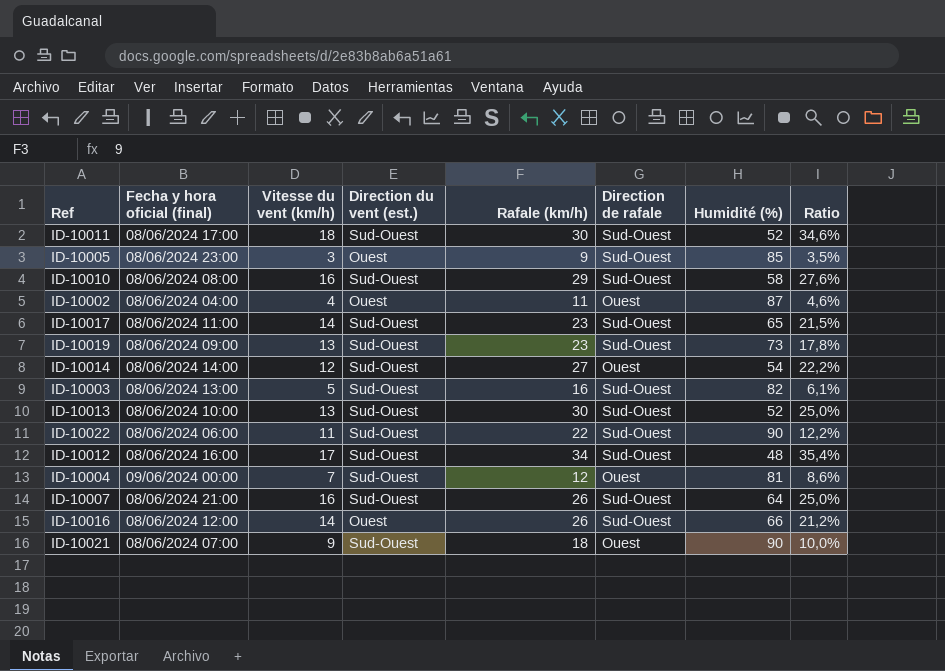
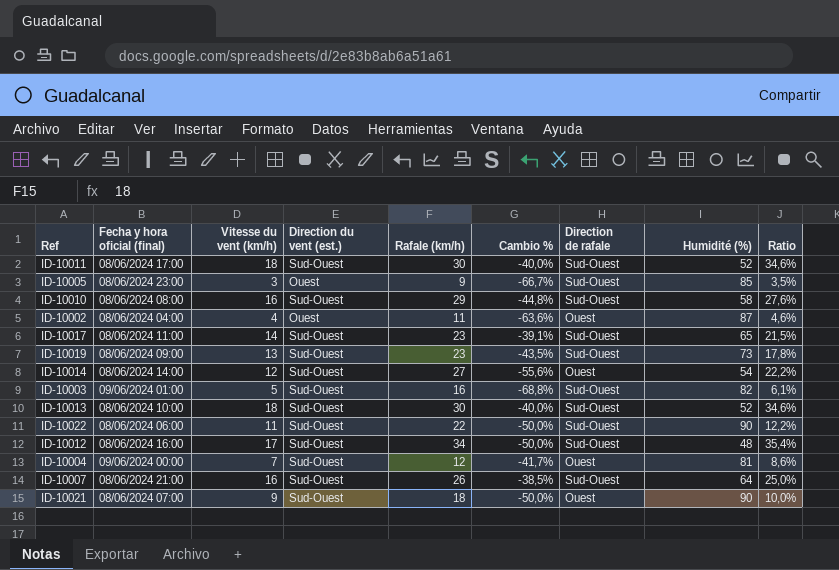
column Cambio % | formula: none -> ([Vitesse du vent (km/h)] - [Rafale (km/h)]) / [Rafale (km/h)]
row ID-10016: 08/06/2024 12:00 | 14 | Ouest | 26 | Sud-Ouest | 66 | 21,2% -> none
ID-10003 | Fecha y hora oficial (final): 08/06/2024 13:00 -> 09/06/2024 01:00
ID-10013 | Vitesse du vent (km/h): 13 -> 18
ID-10013 | Ratio: 25,0% -> 34,6%

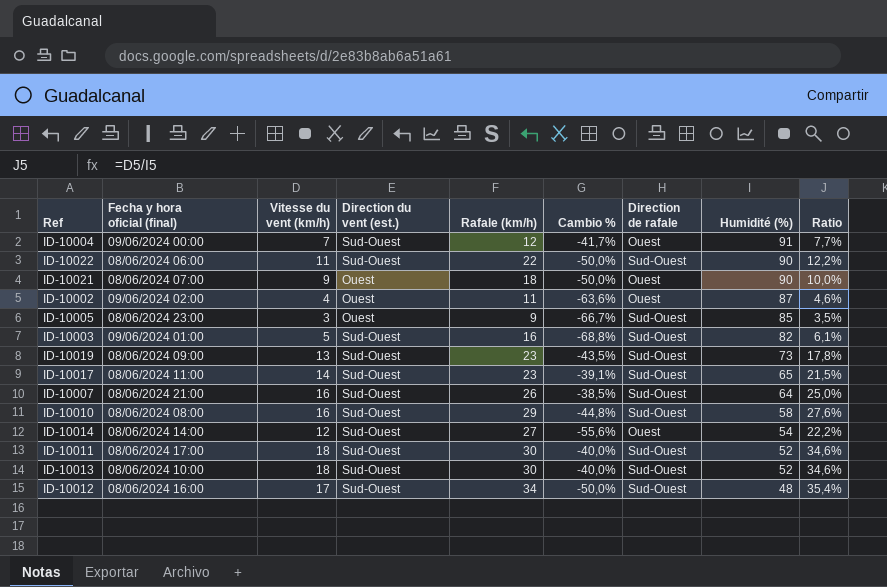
row order: none -> Humidité (%) descending
ID-10004 | Humidité (%): 81 -> 91
ID-10004 | Ratio: 8,6% -> 7,7%
ID-10021 | Direction du vent (est.): Sud-Ouest -> Ouest
ID-10002 | Fecha y hora oficial (final): 08/06/2024 04:00 -> 09/06/2024 02:00

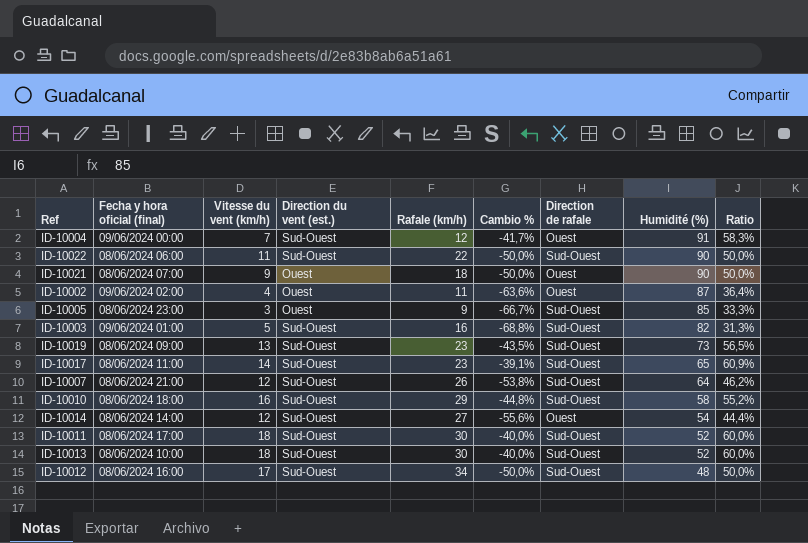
column Ratio | formula: [Vitesse du vent (km/h)] / [Humidité (%)] -> [Vitesse du vent (km/h)] / [Rafale (km/h)]
ID-10007 | Vitesse du vent (km/h): 16 -> 12
ID-10007 | Cambio %: -38,5% -> -53,8%
ID-10010 | Fecha y hora oficial (final): 08/06/2024 08:00 -> 08/06/2024 18:00

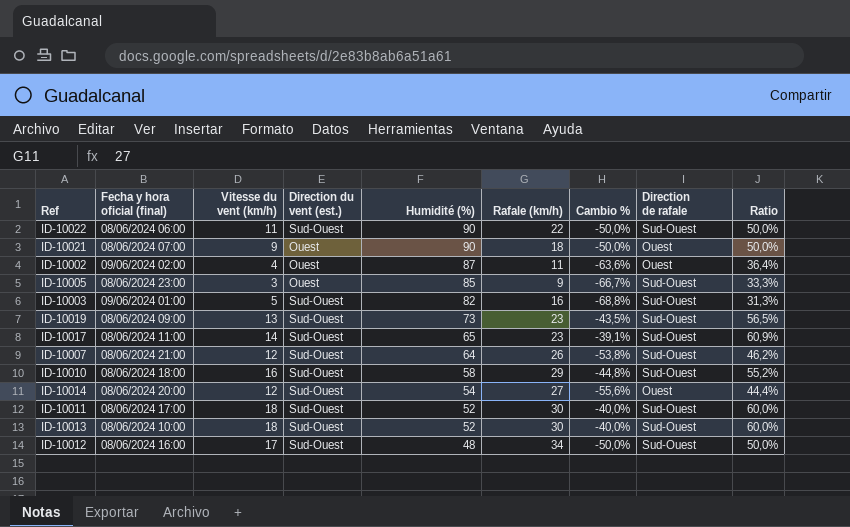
column Humidité (%) | position: 8 -> 5
row ID-10004: 09/06/2024 00:00 | 7 | Sud-Ouest | 12 | -41,7% | Ouest | 91 | 58,3% -> none
ID-10014 | Fecha y hora oficial (final): 08/06/2024 14:00 -> 08/06/2024 20:00

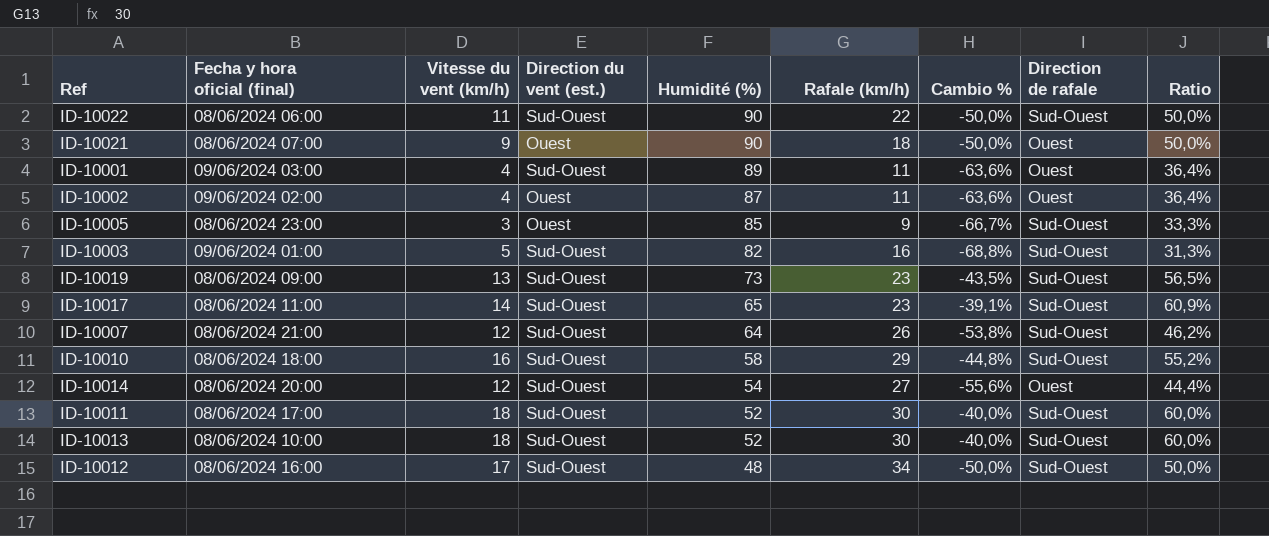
row ID-10001: none -> 09/06/2024 03:00 | 4 | Sud-Ouest | 89 | 11 | -63,6% | Ouest | 36,4%

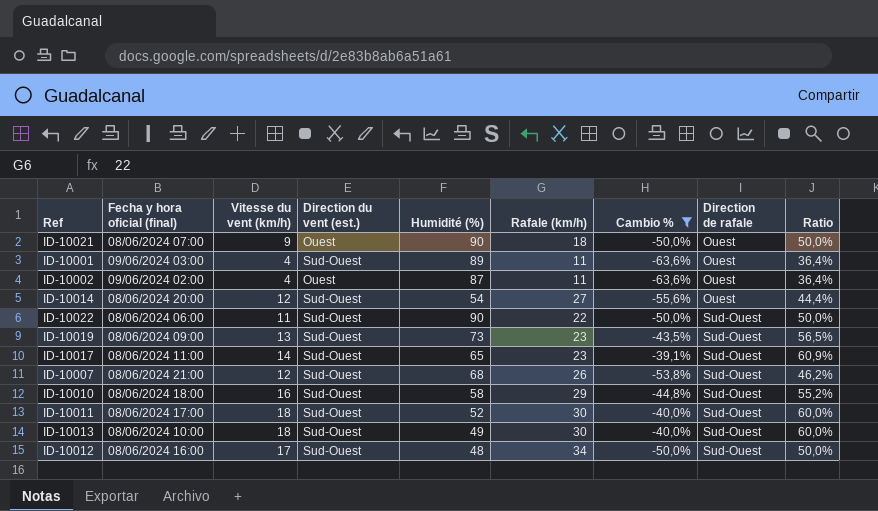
filter: none -> Cambio % >= -63,6%
row order: Humidité (%) descending -> Direction de rafale ascending
ID-10007 | Humidité (%): 64 -> 68
ID-10013 | Humidité (%): 52 -> 49

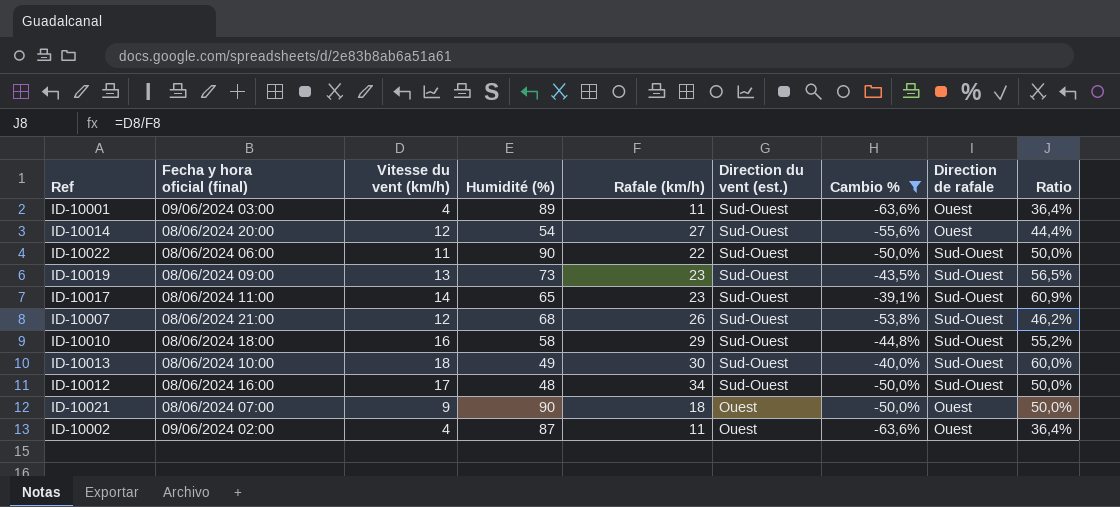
row order: Direction de rafale ascending -> Direction du vent (est.) descending
column Direction du vent (est.) | position: 4 -> 6
row ID-10011: 08/06/2024 17:00 | 18 | Sud-Ouest | 52 | 30 | -40,0% | Sud-Ouest | 60,0% -> none

